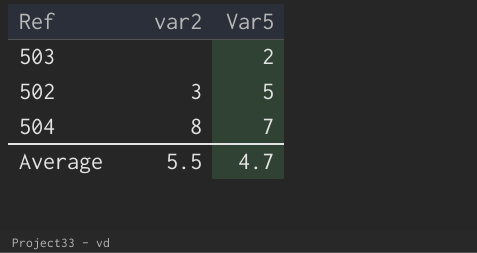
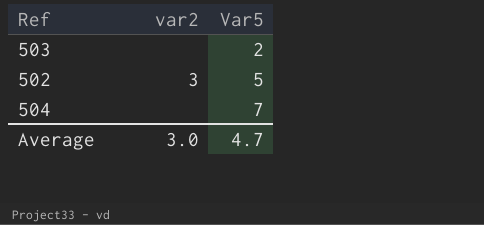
504 | var2: 8 -> none
Average | var2: 5.5 -> 3.0

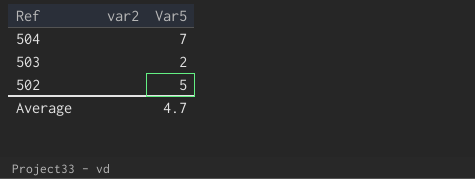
row order: Var5 ascending -> Ref descending
502 | var2: 3 -> none
Average | var2: 3.0 -> none

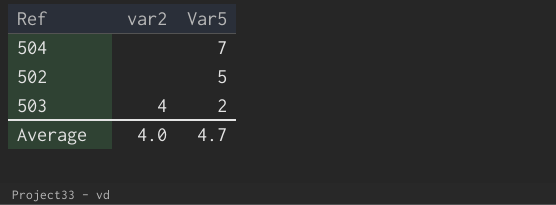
row order: Ref descending -> Var5 descending
503 | var2: none -> 4
Average | var2: none -> 4.0

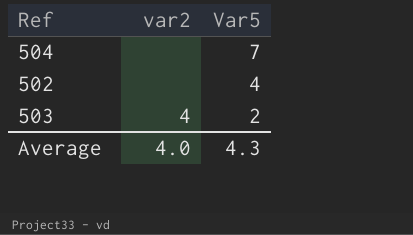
502 | Var5: 5 -> 4
Average | Var5: 4.7 -> 4.3

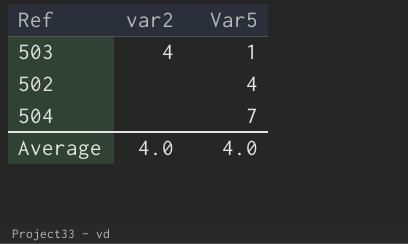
row order: Var5 descending -> Var5 ascending
503 | Var5: 2 -> 1
Average | Var5: 4.3 -> 4.0

